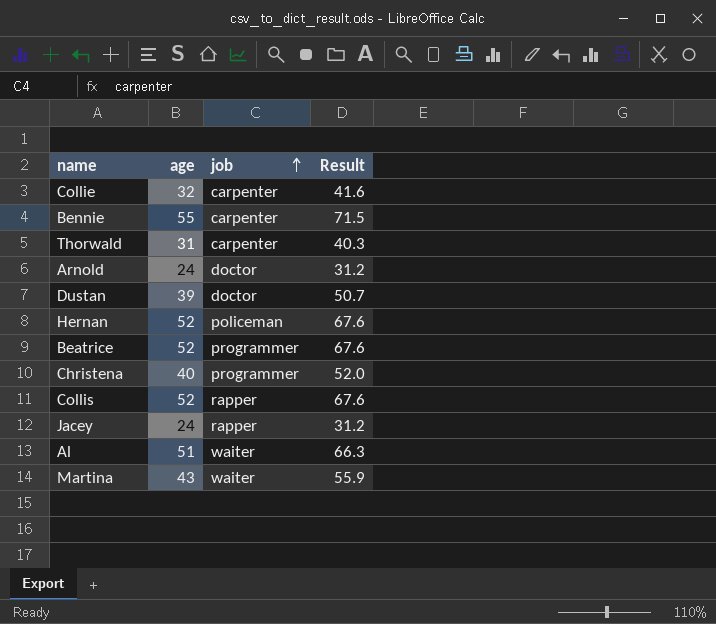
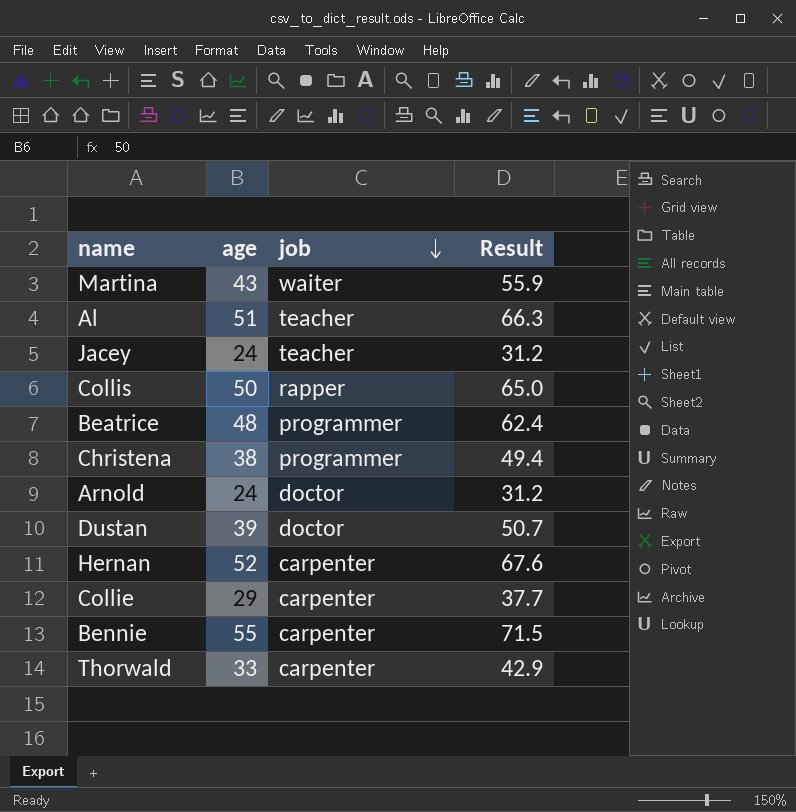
row order: job ascending -> job descending
Al | job: waiter -> teacher
Jacey | job: rapper -> teacher
Collis | age: 52 -> 50
Collis | Result: 67.6 -> 65.0
Beatrice | age: 52 -> 48
Beatrice | Result: 67.6 -> 62.4
Christena | age: 40 -> 38
Christena | Result: 52.0 -> 49.4
Hernan | job: policeman -> carpenter
Collie | age: 32 -> 29
Collie | Result: 41.6 -> 37.7
Thorwald | age: 31 -> 33
Thorwald | Result: 40.3 -> 42.9

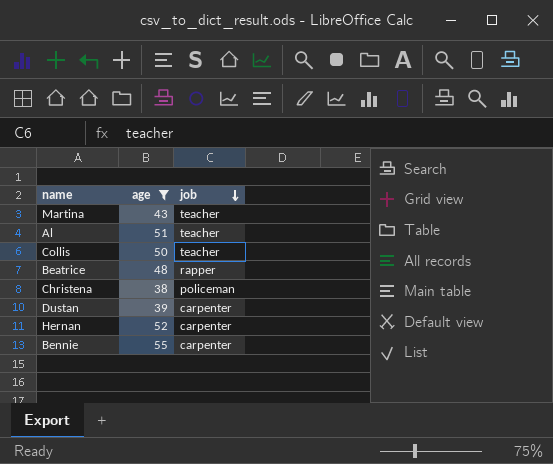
filter: none -> age >= 38
column Result | formula: [age] * 1.3 -> none
Martina | job: waiter -> teacher
Collis | job: rapper -> teacher
Beatrice | job: programmer -> rapper
Christena | job: programmer -> policeman
Dustan | job: doctor -> carpenter

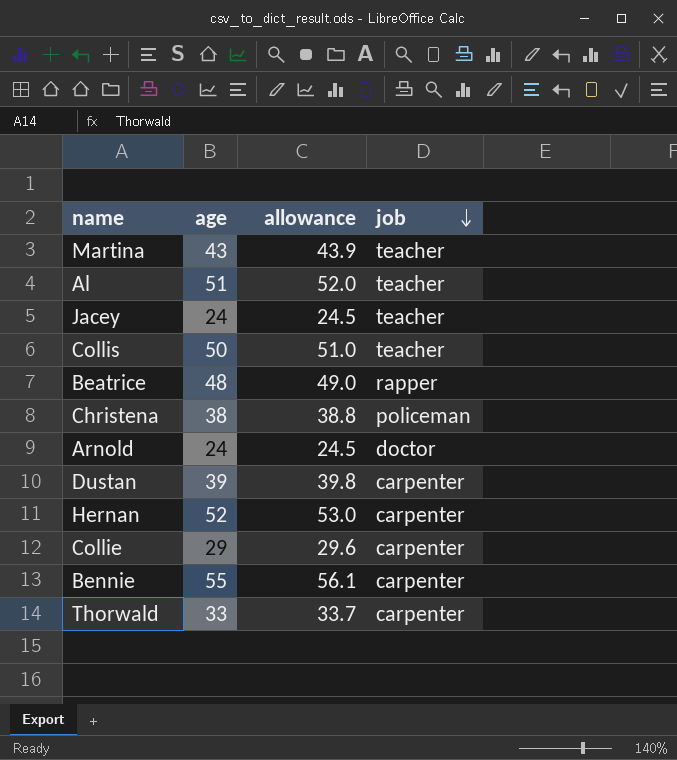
filter: age >= 38 -> none
column allowance | formula: none -> [age] * 1.02

